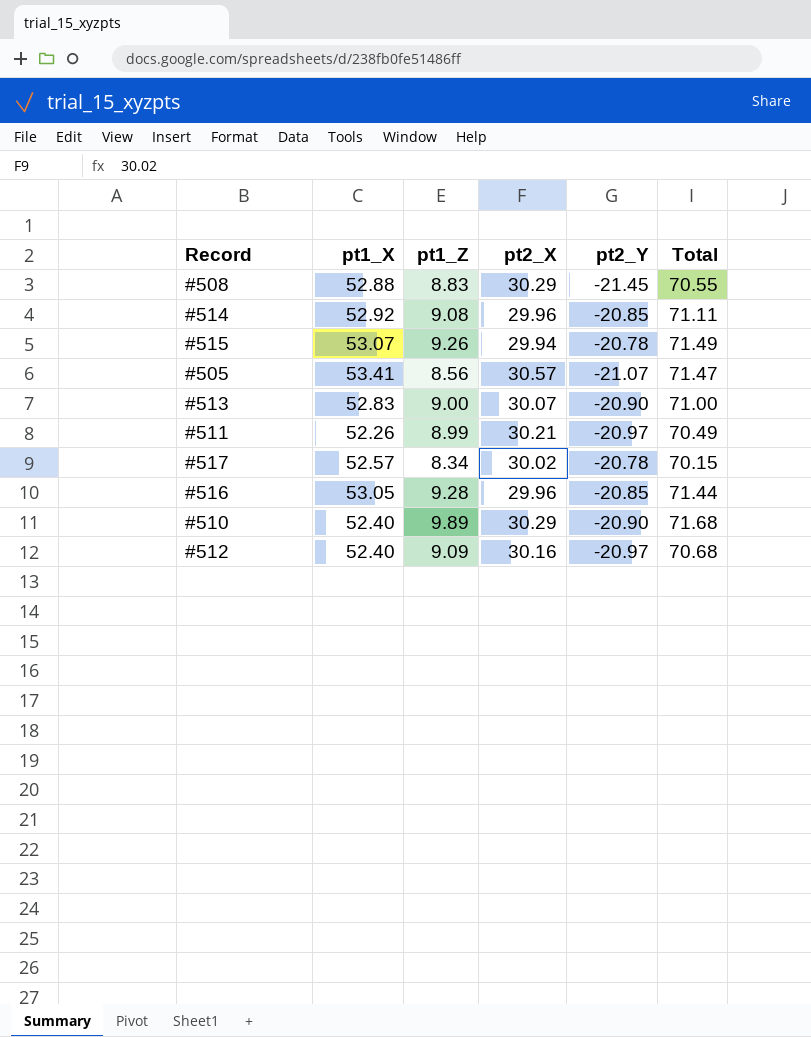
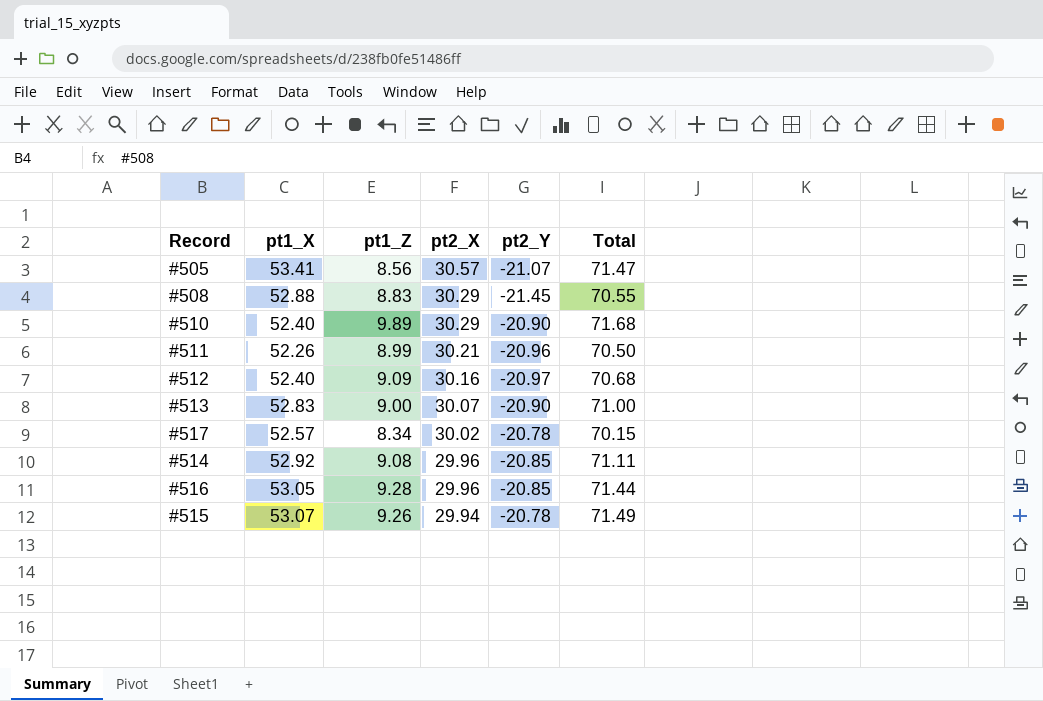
row order: none -> pt2_X descending
#511 | pt2_Y: -20.97 -> -20.96
#511 | Total: 70.49 -> 70.50

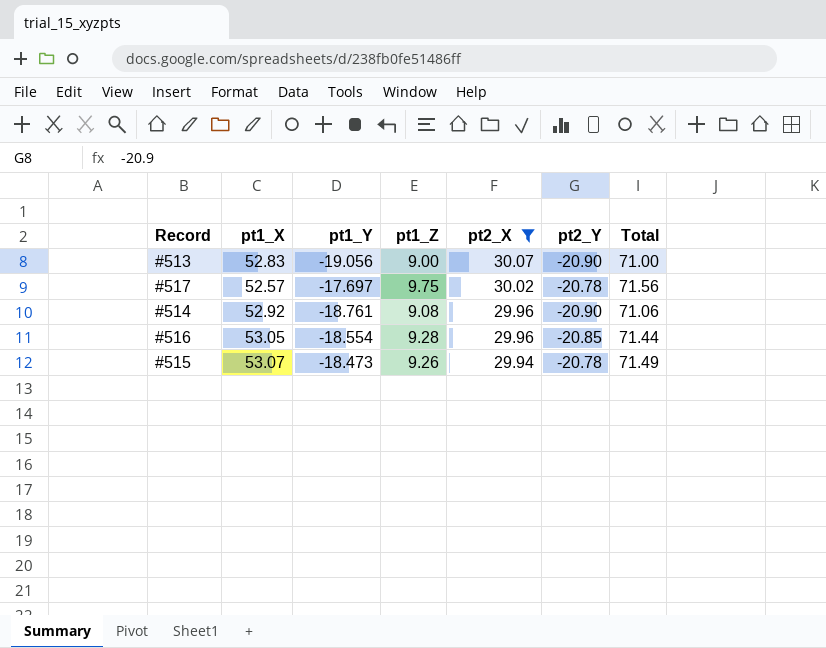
filter: none -> pt2_X <= 30.07
column pt1_Y | position: none -> 3
#517 | pt1_Z: 8.34 -> 9.75
#517 | Total: 70.15 -> 71.56
#514 | pt2_Y: -20.85 -> -20.90
#514 | Total: 71.11 -> 71.06

